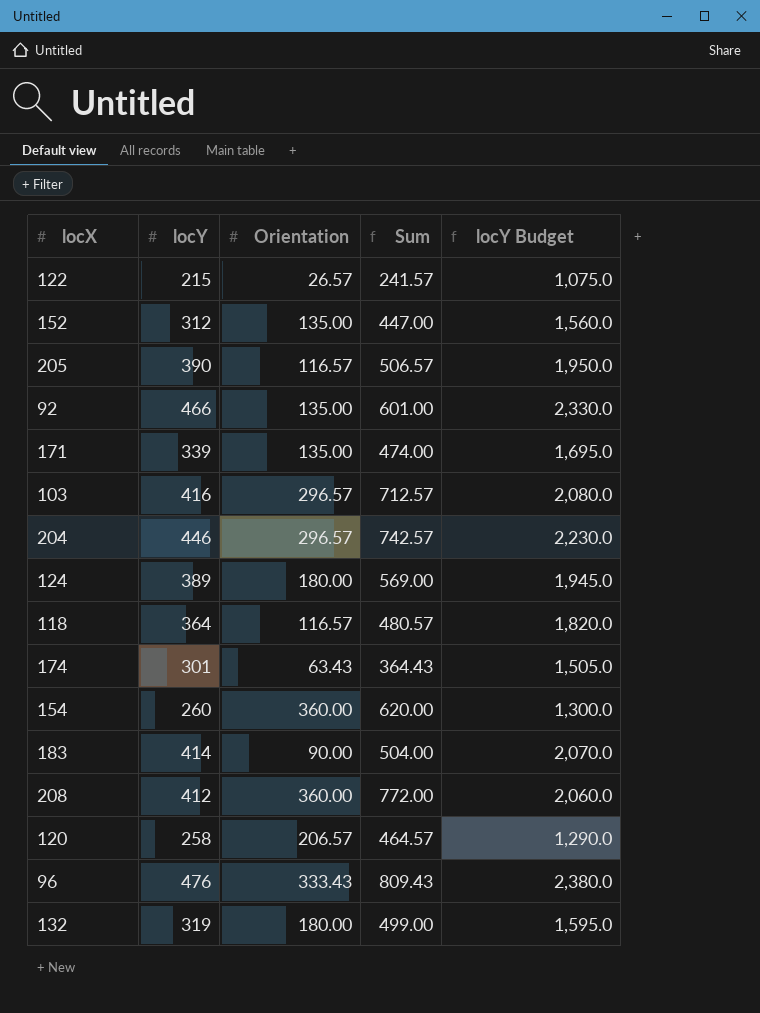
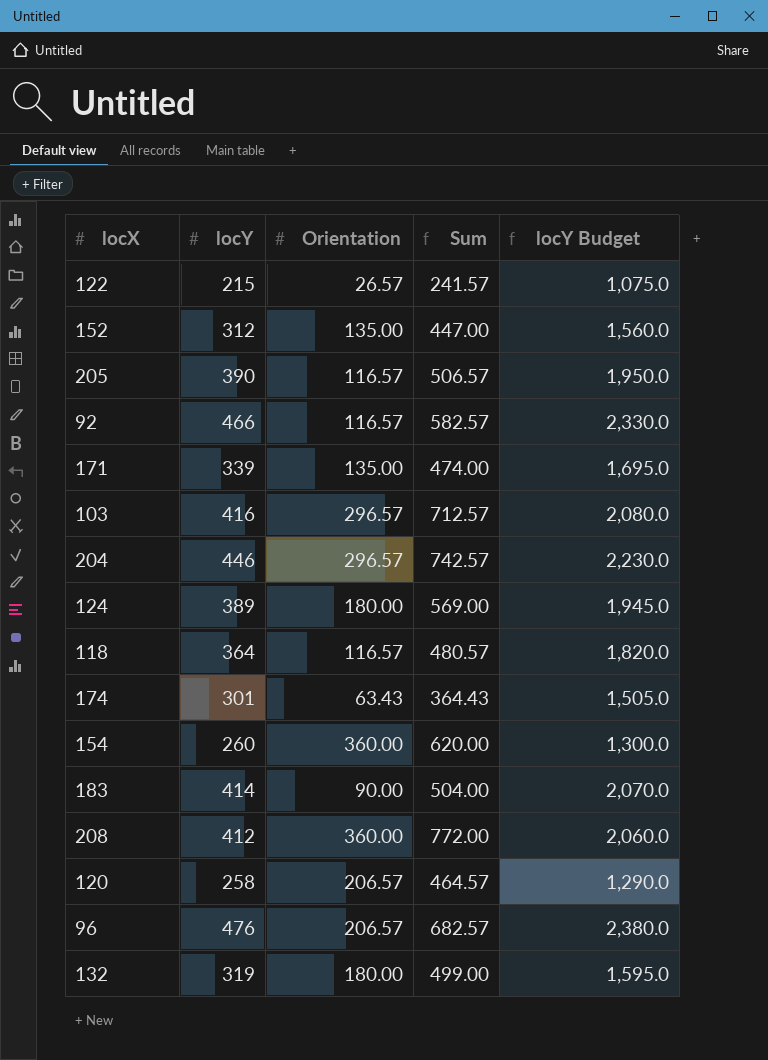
92 | Orientation: 135.00 -> 116.57
92 | Sum: 601.00 -> 582.57
96 | Orientation: 333.43 -> 206.57
96 | Sum: 809.43 -> 682.57

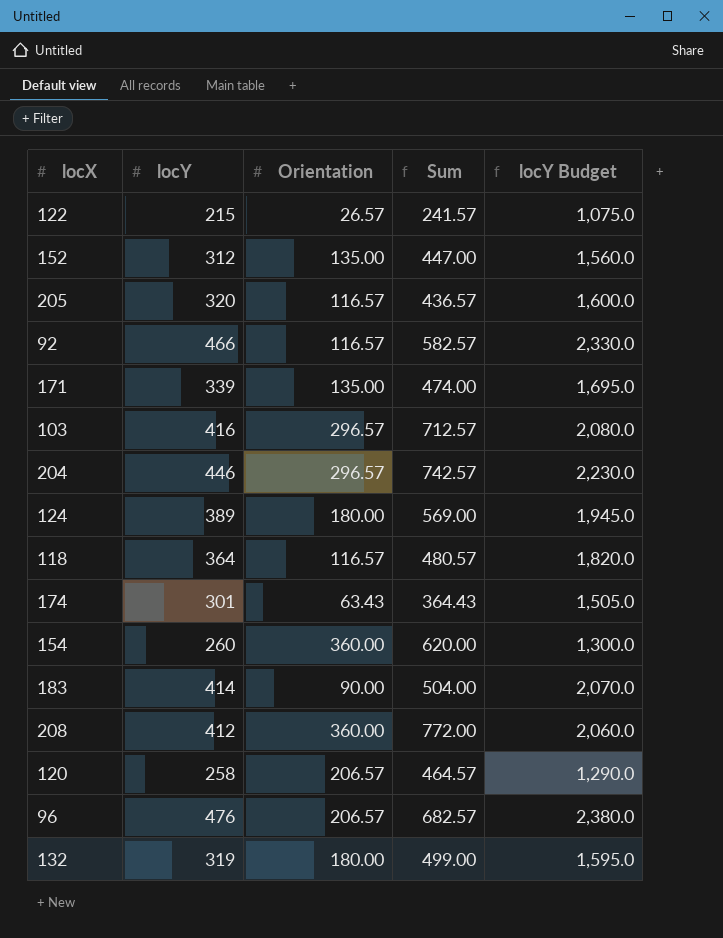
205 | locY: 390 -> 320
205 | Sum: 506.57 -> 436.57
205 | locY Budget: 1,950.0 -> 1,600.0

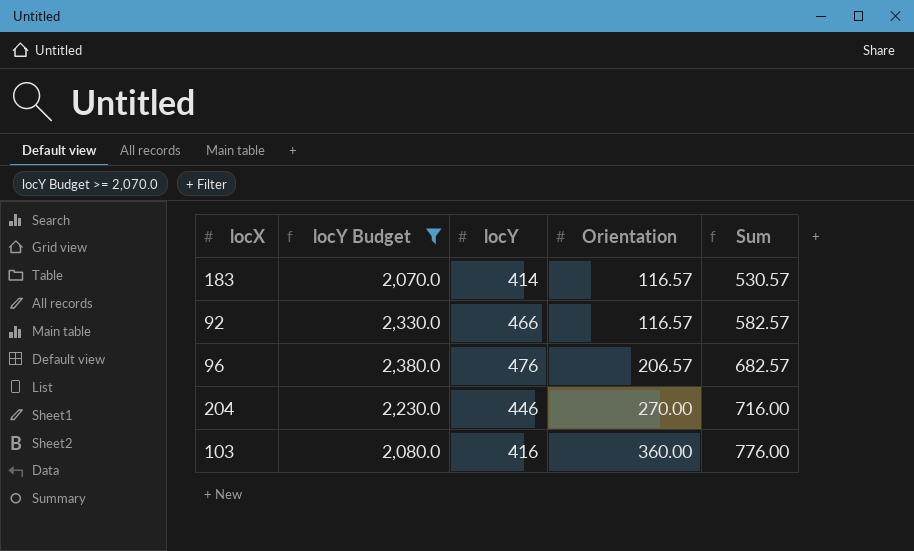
filter: none -> locY Budget >= 2,070.0
row order: none -> Orientation ascending
column locY Budget | position: 5 -> 2
183 | Orientation: 90.00 -> 116.57
183 | Sum: 504.00 -> 530.57
204 | Orientation: 296.57 -> 270.00
204 | Sum: 742.57 -> 716.00
103 | Orientation: 296.57 -> 360.00
103 | Sum: 712.57 -> 776.00

